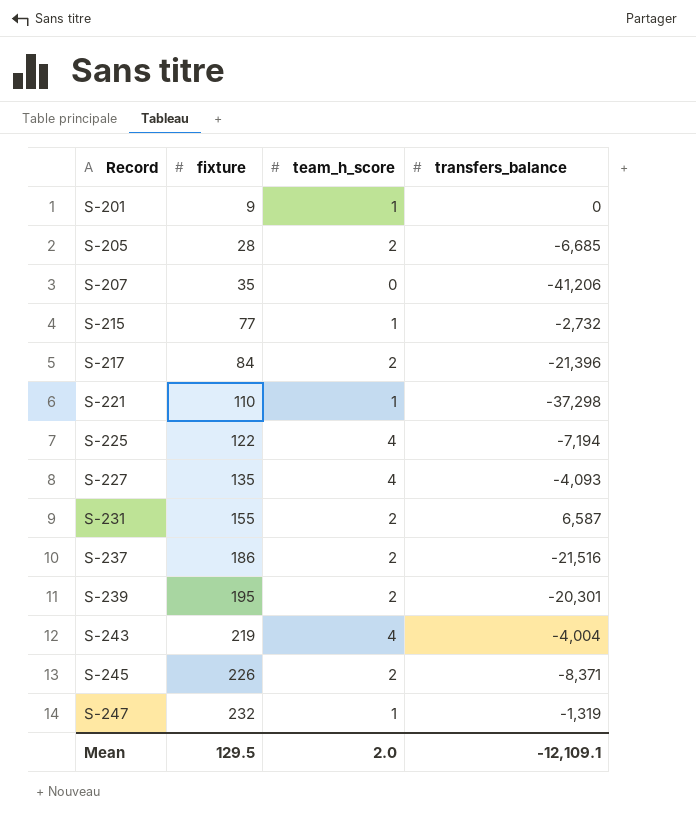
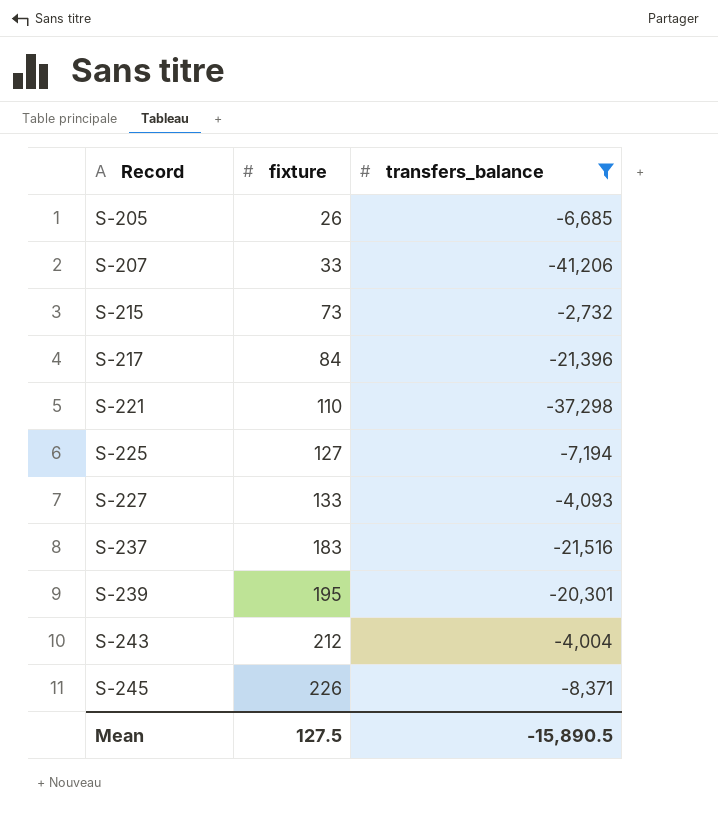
filter: none -> transfers_balance <= -2,732
column team_h_score | position: 3 -> none
S-205 | fixture: 28 -> 26
S-207 | fixture: 35 -> 33
S-215 | fixture: 77 -> 73
S-225 | fixture: 122 -> 127
S-227 | fixture: 135 -> 133
S-237 | fixture: 186 -> 183
S-243 | fixture: 219 -> 212
Mean | fixture: 129.5 -> 127.5
Mean | transfers_balance: -12,109.1 -> -15,890.5

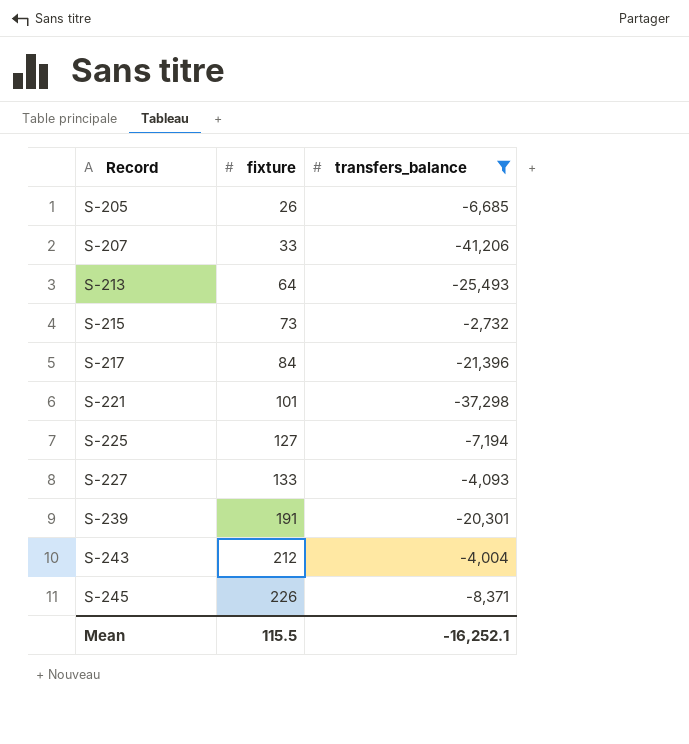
row S-237: 183 | -21,516 -> none
row S-213: none -> 64 | -25,493
S-221 | fixture: 110 -> 101
S-239 | fixture: 195 -> 191
Mean | fixture: 127.5 -> 115.5
Mean | transfers_balance: -15,890.5 -> -16,252.1

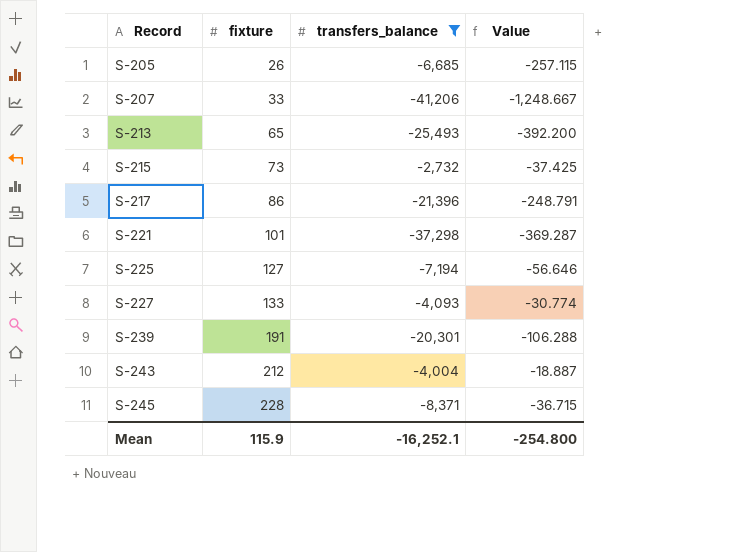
column Value | formula: none -> [transfers_balance] / [fixture]
S-213 | fixture: 64 -> 65
S-217 | fixture: 84 -> 86
S-245 | fixture: 226 -> 228
Mean | fixture: 115.5 -> 115.9

